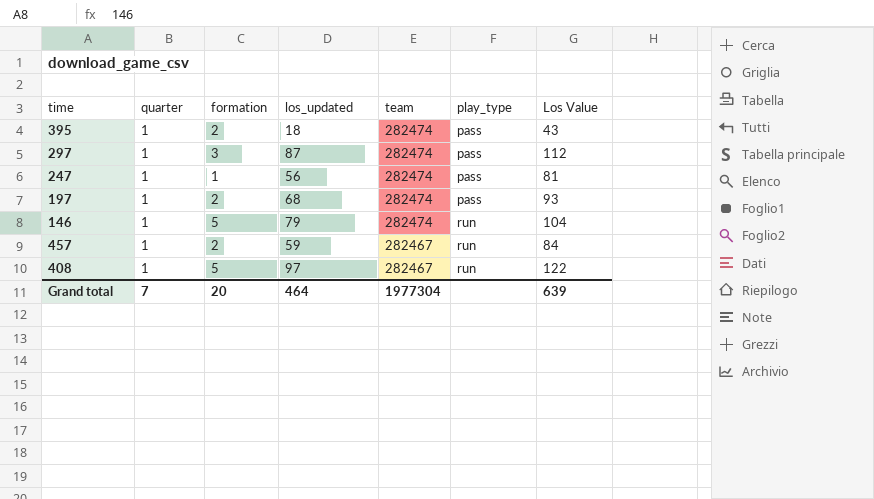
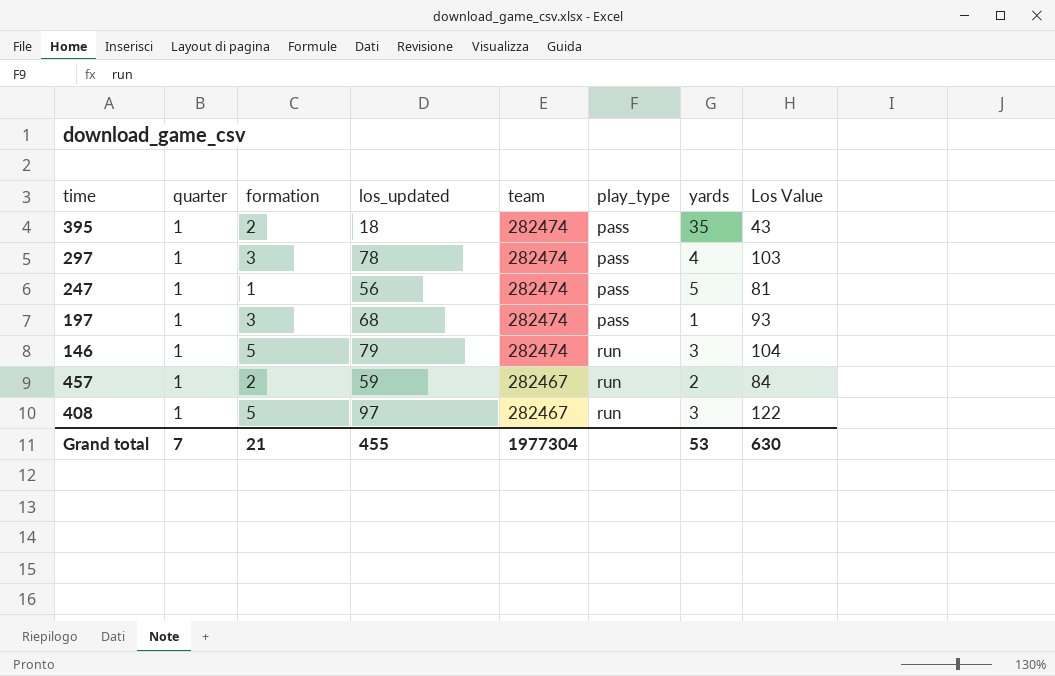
column yards | position: none -> 7
297 | los_updated: 87 -> 78
297 | Los Value: 112 -> 103
197 | formation: 2 -> 3
Grand total | formation: 20 -> 21
Grand total | los_updated: 464 -> 455
Grand total | Los Value: 639 -> 630

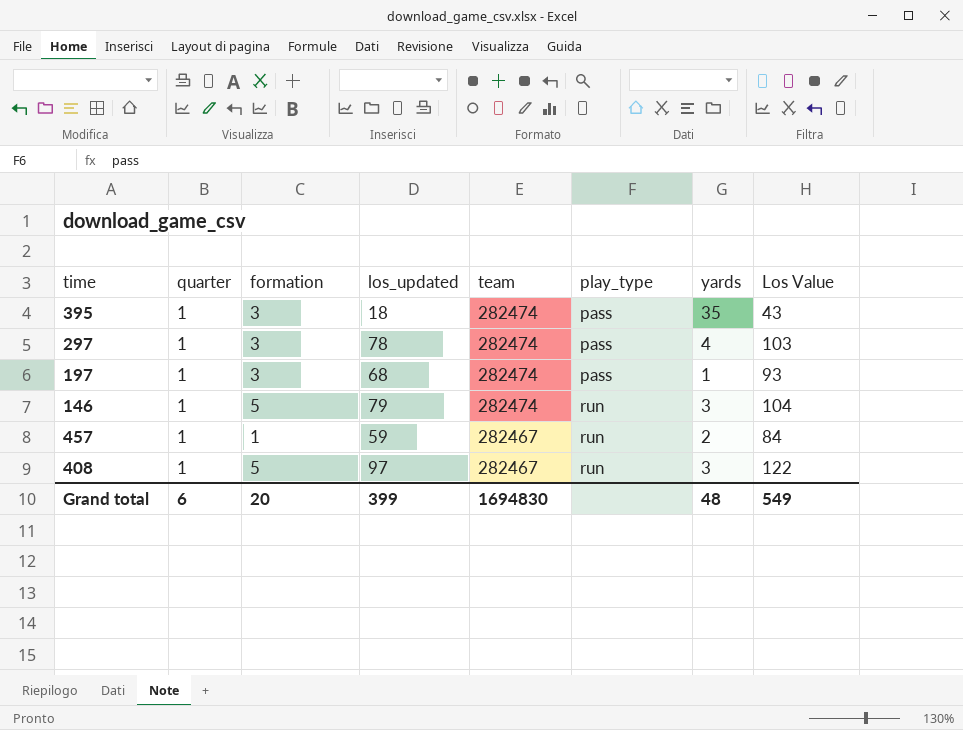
row 247: 1 | 1 | 56 | 282474 | pass | 5 | 81 -> none
395 | formation: 2 -> 3
457 | formation: 2 -> 1
Grand total | quarter: 7 -> 6
Grand total | formation: 21 -> 20
Grand total | los_updated: 455 -> 399
Grand total | team: 1977304 -> 1694830
Grand total | yards: 53 -> 48
Grand total | Los Value: 630 -> 549

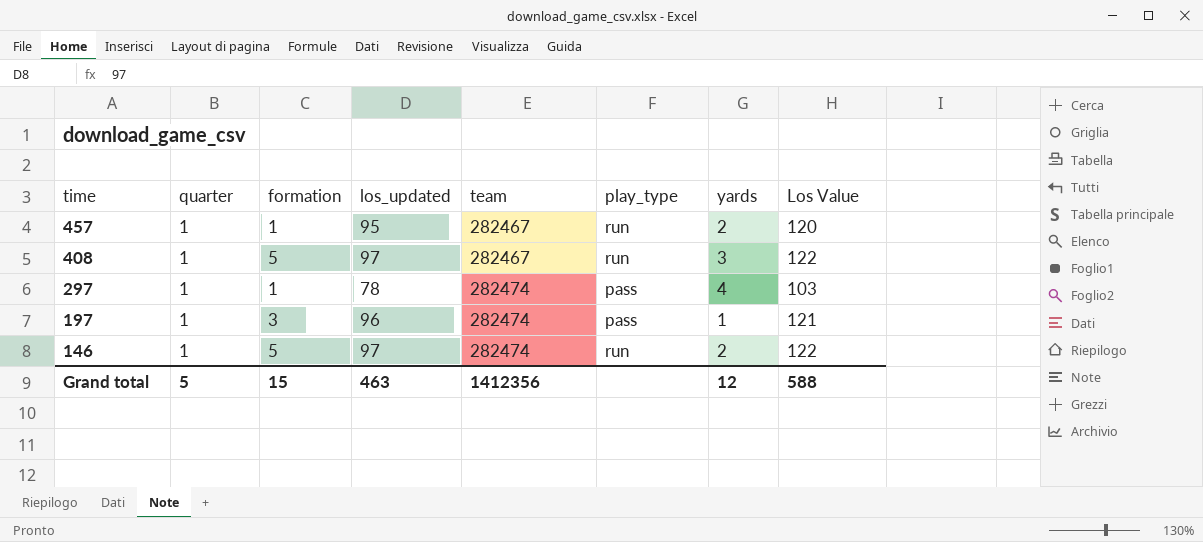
row order: team descending -> time descending
row 395: 1 | 3 | 18 | 282474 | pass | 35 | 43 -> none
457 | los_updated: 59 -> 95
457 | Los Value: 84 -> 120
297 | formation: 3 -> 1
197 | los_updated: 68 -> 96
197 | Los Value: 93 -> 121
146 | los_updated: 79 -> 97
146 | yards: 3 -> 2
146 | Los Value: 104 -> 122
Grand total | quarter: 6 -> 5
Grand total | formation: 20 -> 15
Grand total | los_updated: 399 -> 463
Grand total | team: 1694830 -> 1412356
Grand total | yards: 48 -> 12
Grand total | Los Value: 549 -> 588

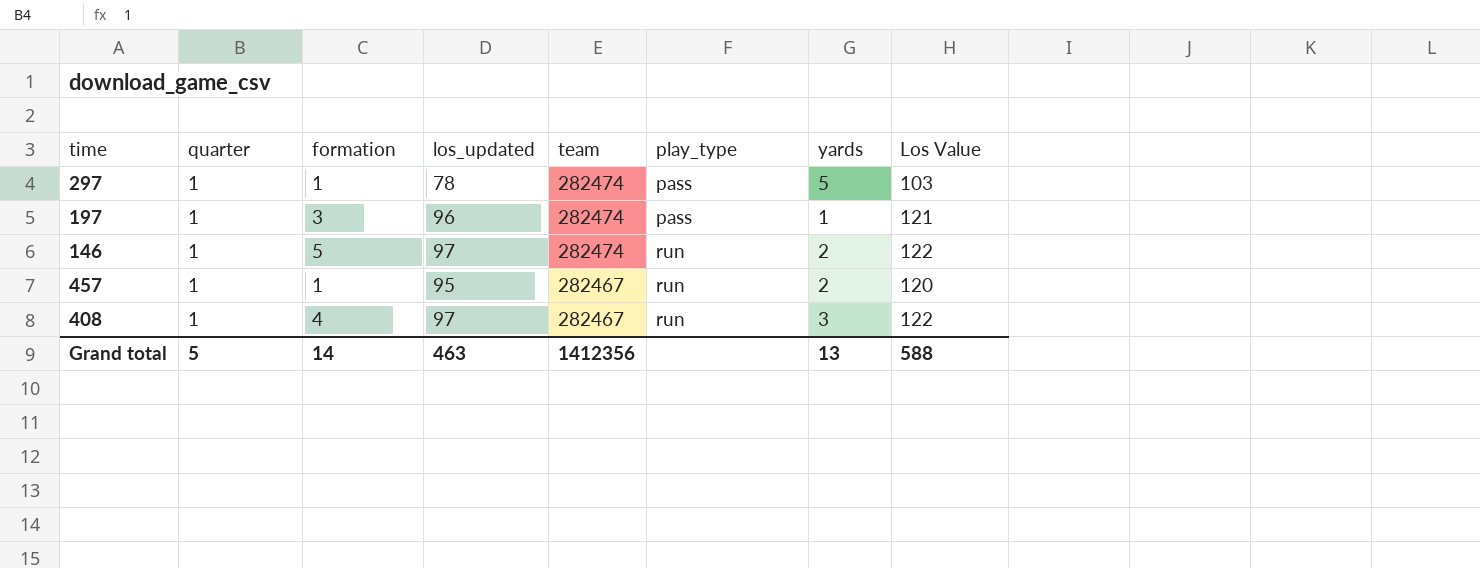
row order: time descending -> team descending
297 | yards: 4 -> 5
408 | formation: 5 -> 4
Grand total | formation: 15 -> 14
Grand total | yards: 12 -> 13

